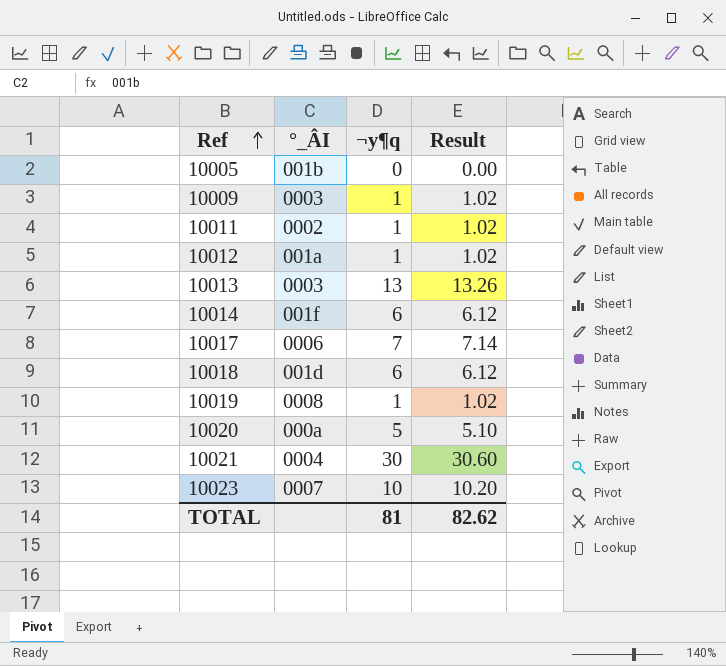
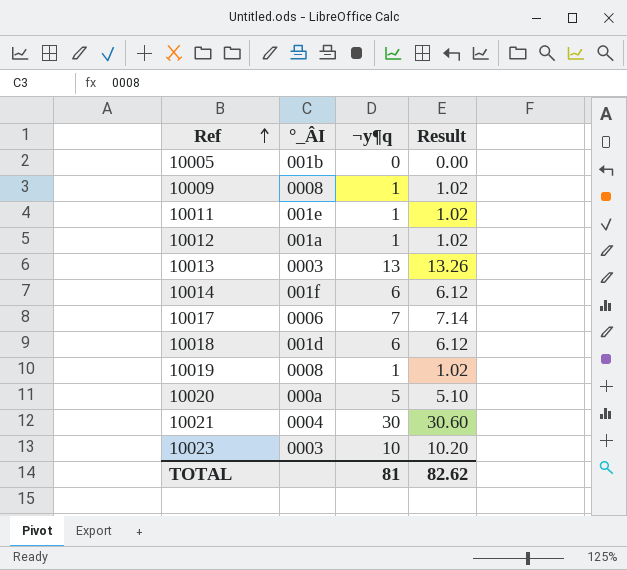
10009 | °_ÂI: 0003 -> 0008
10011 | °_ÂI: 0002 -> 001e
10023 | °_ÂI: 0007 -> 0003

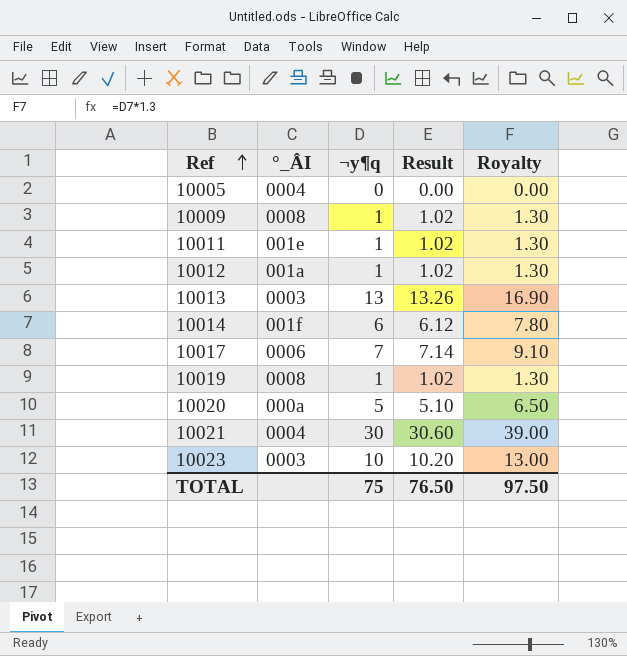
column Royalty | formula: none -> [¬y¶q] * 1.3
row 10018: 001d | 6 | 6.12 -> none
10005 | °_ÂI: 001b -> 0004
TOTAL | ¬y¶q: 81 -> 75
TOTAL | Result: 82.62 -> 76.50

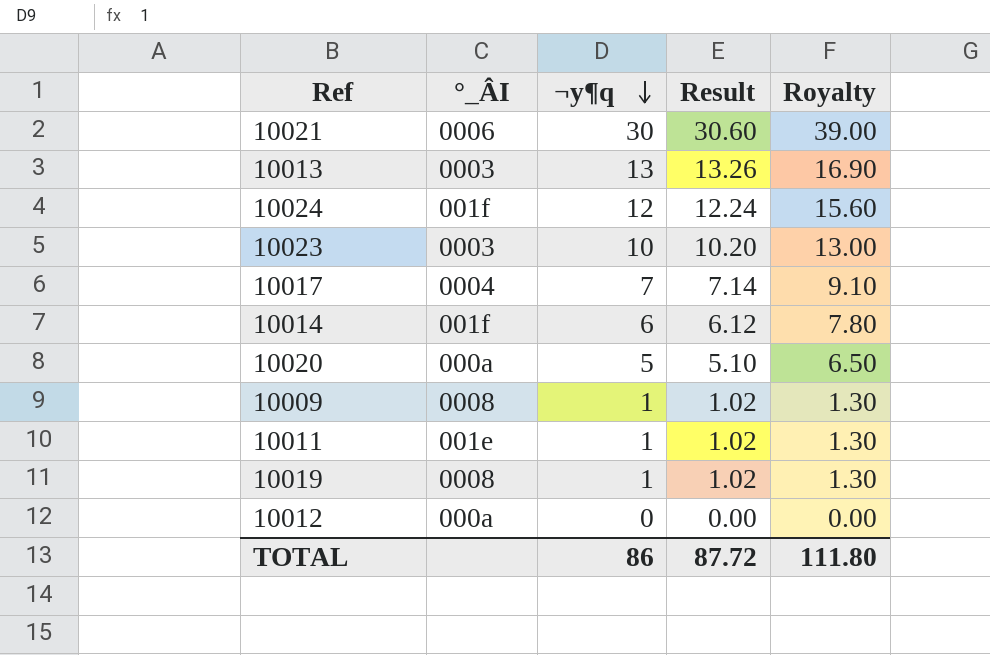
row order: Ref ascending -> ¬y¶q descending
row 10005: 0004 | 0 | 0.00 | 0.00 -> none
10021 | °_ÂI: 0004 -> 0006
row 10024: none -> 001f | 12 | 12.24 | 15.60
10017 | °_ÂI: 0006 -> 0004
10012 | °_ÂI: 001a -> 000a
10012 | ¬y¶q: 1 -> 0
10012 | Result: 1.02 -> 0.00
10012 | Royalty: 1.30 -> 0.00
TOTAL | ¬y¶q: 75 -> 86
TOTAL | Result: 76.50 -> 87.72
TOTAL | Royalty: 97.50 -> 111.80

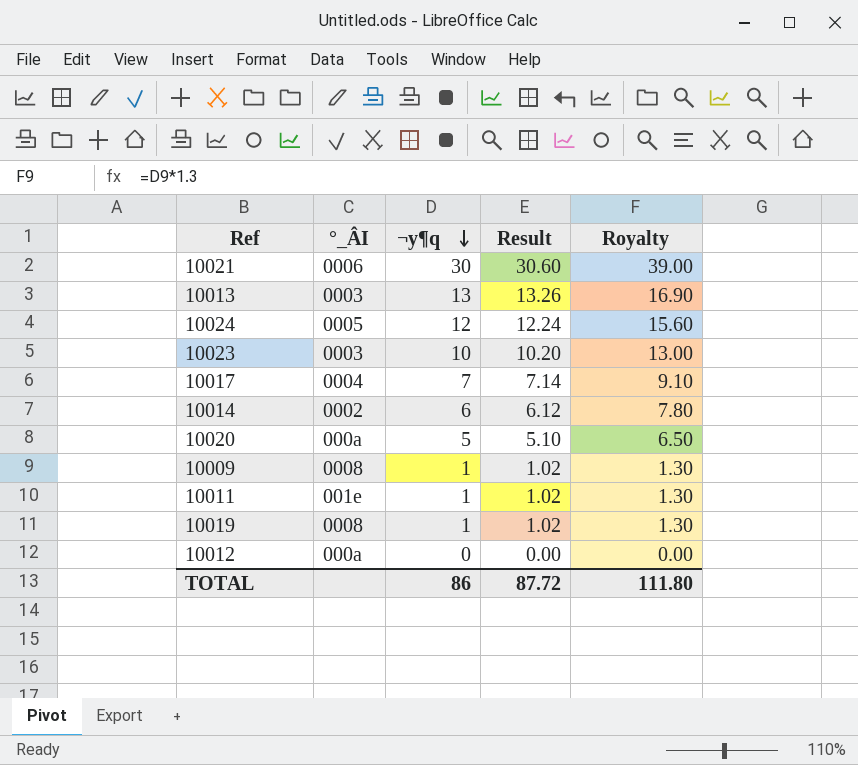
10024 | °_ÂI: 001f -> 0005
10014 | °_ÂI: 001f -> 0002

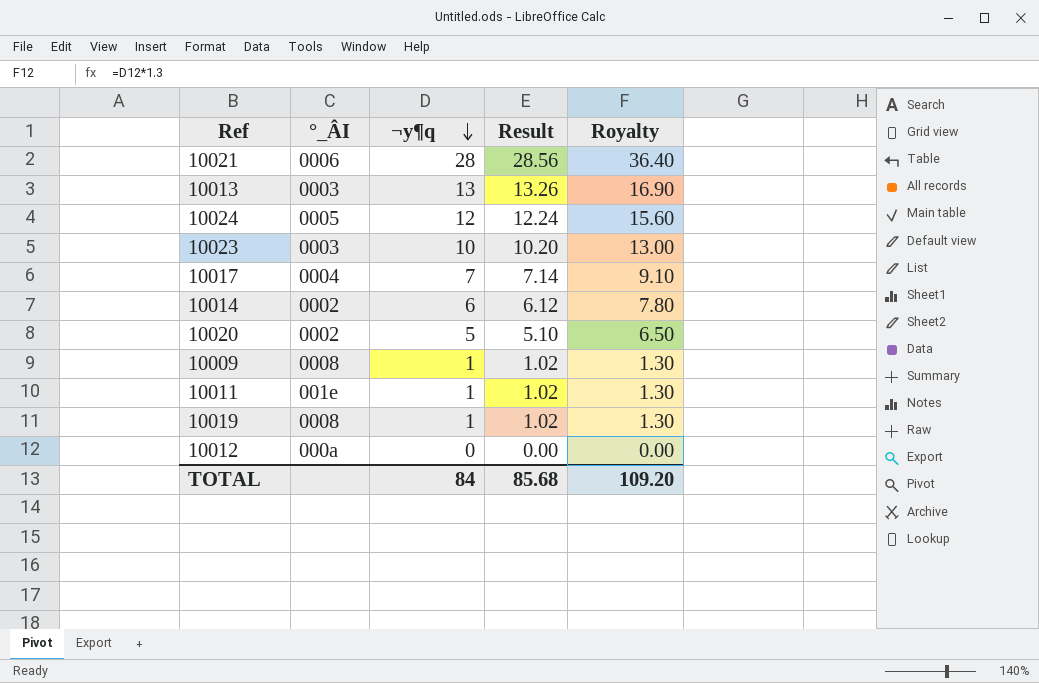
10021 | ¬y¶q: 30 -> 28
10021 | Result: 30.60 -> 28.56
10021 | Royalty: 39.00 -> 36.40
10020 | °_ÂI: 000a -> 0002
TOTAL | ¬y¶q: 86 -> 84
TOTAL | Result: 87.72 -> 85.68
TOTAL | Royalty: 111.80 -> 109.20

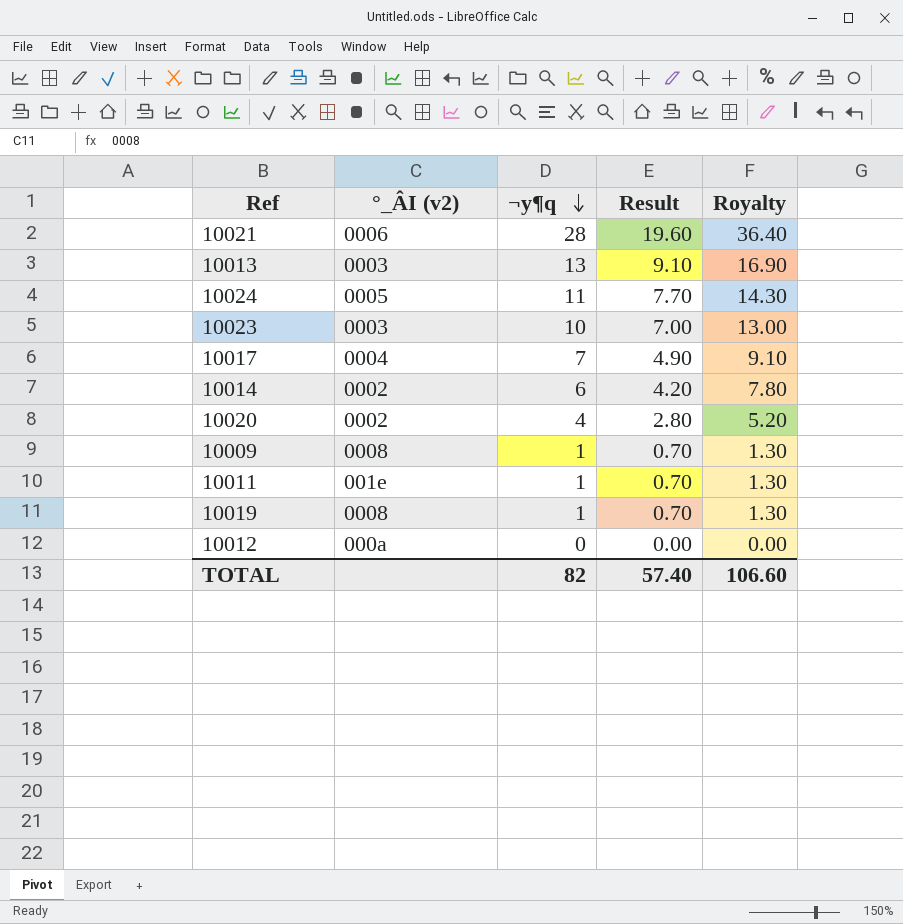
column name: °_ÂI -> °_ÂI (v2)
column Result | formula: [¬y¶q] * 1.02 -> [¬y¶q] * 0.7
10024 | ¬y¶q: 12 -> 11
10024 | Royalty: 15.60 -> 14.30
10020 | ¬y¶q: 5 -> 4
10020 | Royalty: 6.50 -> 5.20
TOTAL | ¬y¶q: 84 -> 82
TOTAL | Result: 85.68 -> 57.40
TOTAL | Royalty: 109.20 -> 106.60

